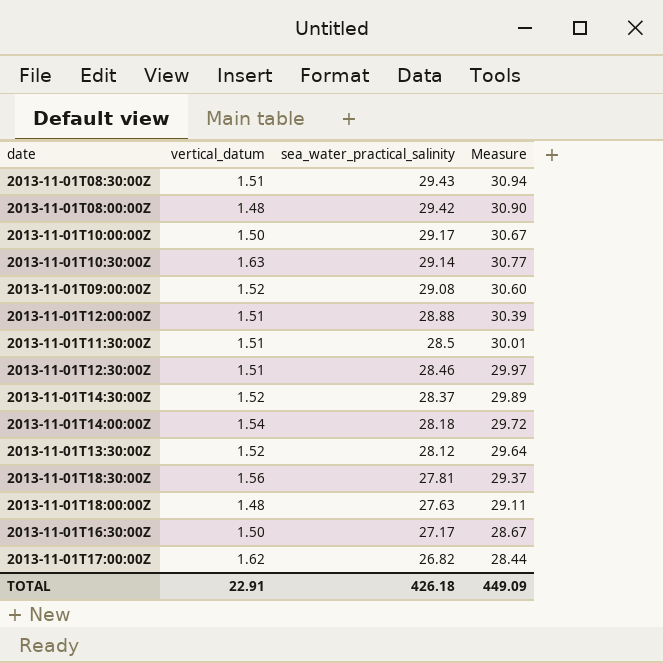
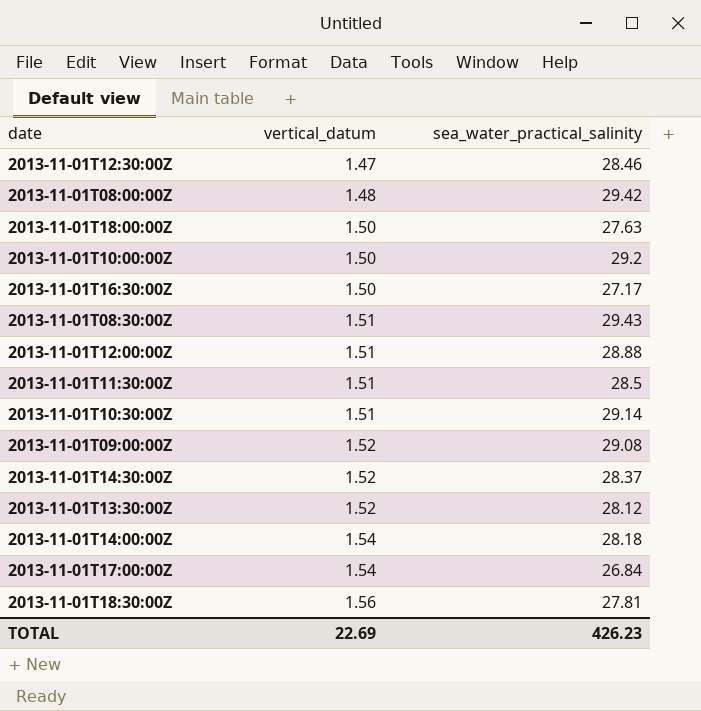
row order: sea_water_practical_salinity descending -> vertical_datum ascending
column Measure | formula: [vertical_datum] + [sea_water_practical_salinity] -> none
2013-11-01T12:30:00Z | vertical_datum: 1.51 -> 1.47
2013-11-01T18:00:00Z | vertical_datum: 1.48 -> 1.50
2013-11-01T10:00:00Z | sea_water_practical_salinity: 29.17 -> 29.2
2013-11-01T10:30:00Z | vertical_datum: 1.63 -> 1.51
2013-11-01T17:00:00Z | vertical_datum: 1.62 -> 1.54
2013-11-01T17:00:00Z | sea_water_practical_salinity: 26.82 -> 26.84
TOTAL | vertical_datum: 22.91 -> 22.69
TOTAL | sea_water_practical_salinity: 426.18 -> 426.23

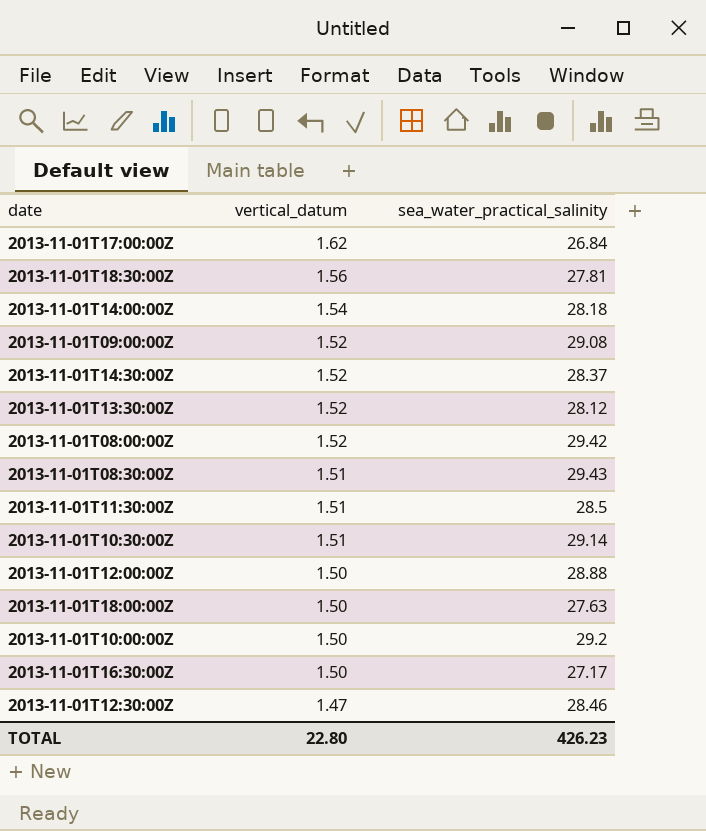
row order: vertical_datum ascending -> vertical_datum descending
2013-11-01T17:00:00Z | vertical_datum: 1.54 -> 1.62
2013-11-01T08:00:00Z | vertical_datum: 1.48 -> 1.52
2013-11-01T12:00:00Z | vertical_datum: 1.51 -> 1.50
TOTAL | vertical_datum: 22.69 -> 22.80

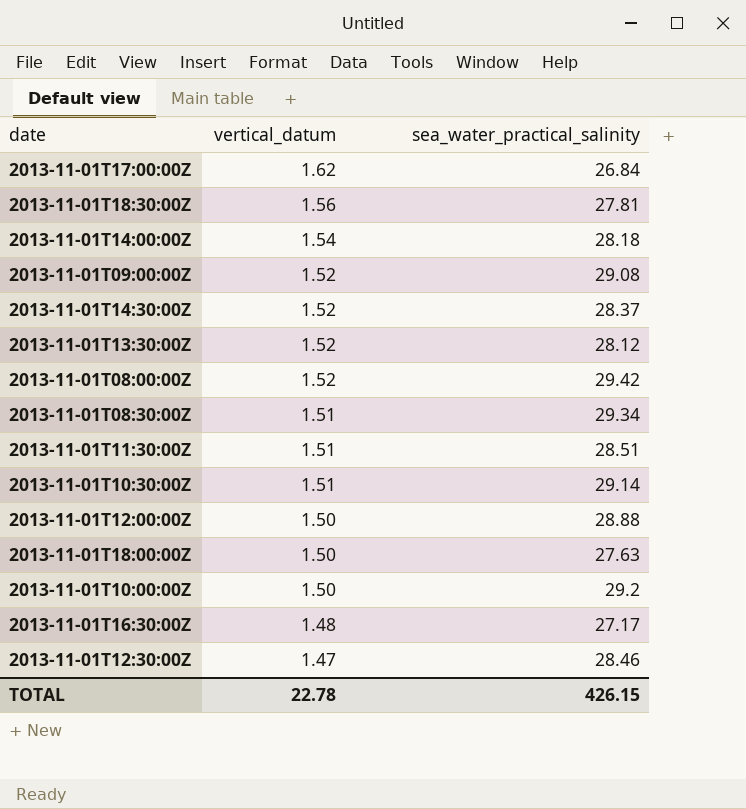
2013-11-01T08:30:00Z | sea_water_practical_salinity: 29.43 -> 29.34
2013-11-01T11:30:00Z | sea_water_practical_salinity: 28.5 -> 28.51
2013-11-01T16:30:00Z | vertical_datum: 1.50 -> 1.48
TOTAL | vertical_datum: 22.80 -> 22.78
TOTAL | sea_water_practical_salinity: 426.23 -> 426.15

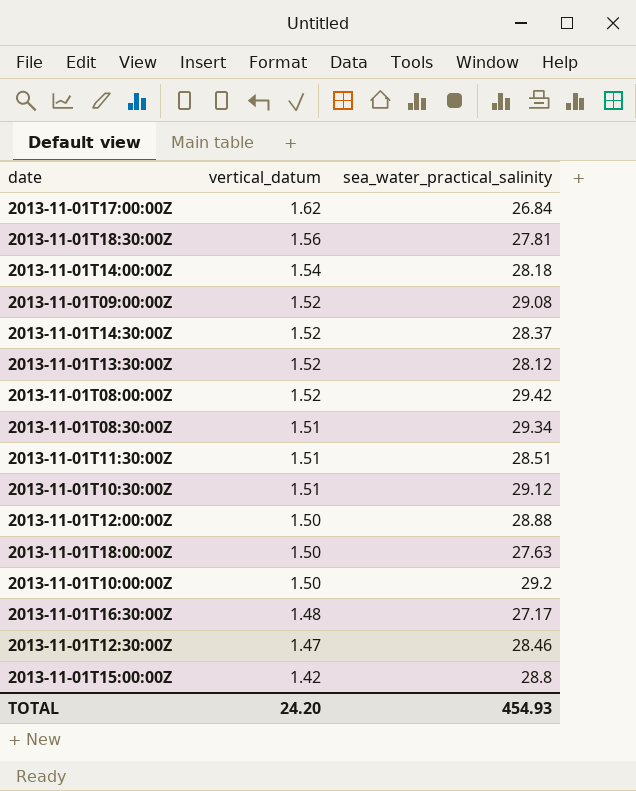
2013-11-01T10:30:00Z | sea_water_practical_salinity: 29.14 -> 29.12
row 2013-11-01T15:00:00Z: none -> 1.42 | 28.8
TOTAL | vertical_datum: 22.78 -> 24.20
TOTAL | sea_water_practical_salinity: 426.15 -> 454.93

